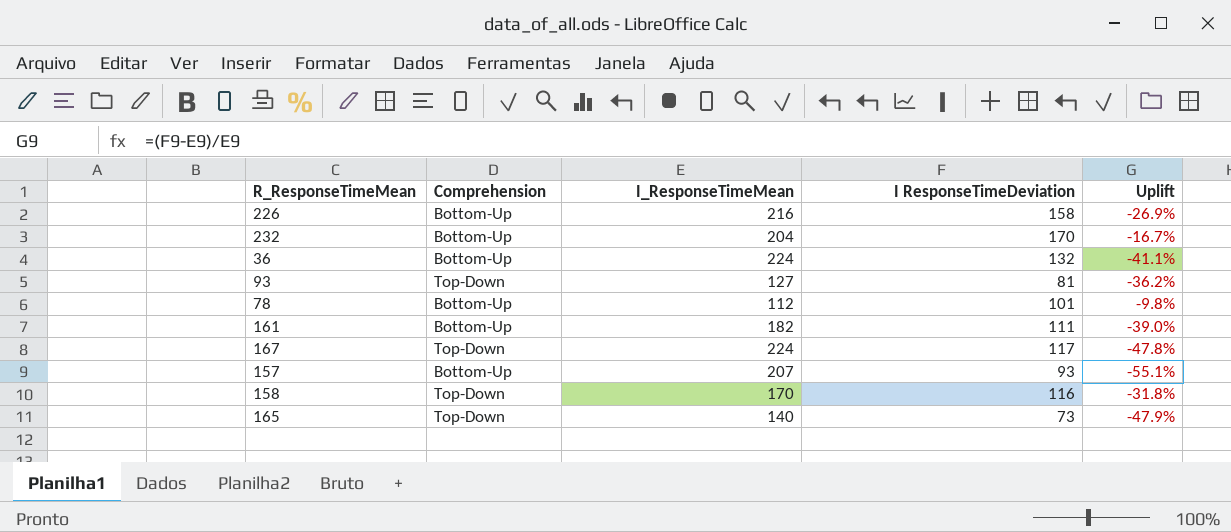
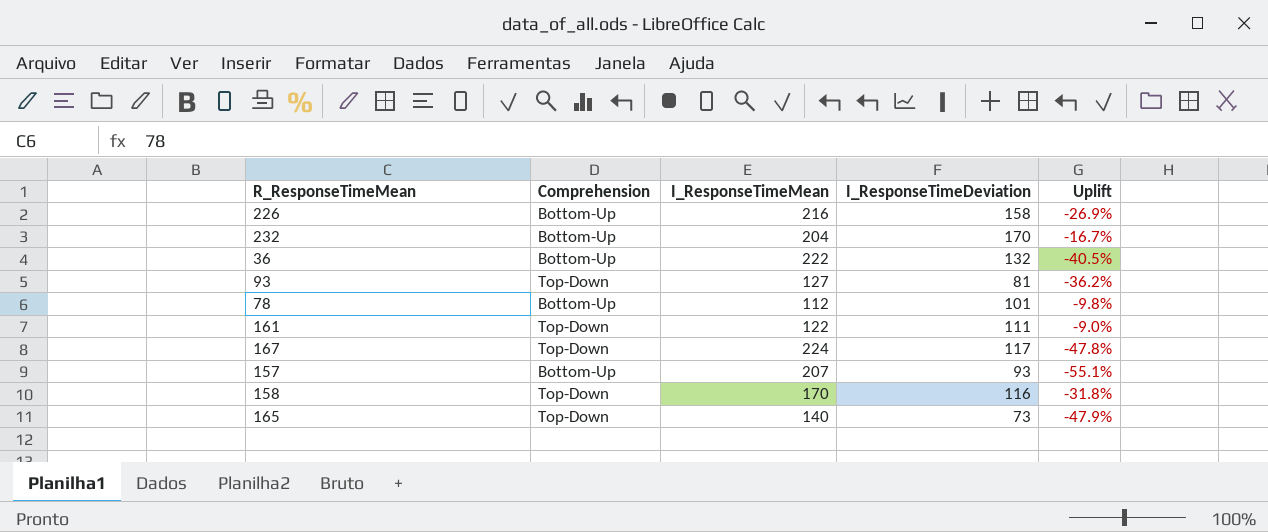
column name: I ResponseTimeDeviation -> I_ResponseTimeDeviation
36 | I_ResponseTimeMean: 224 -> 222
36 | Uplift: -41.1% -> -40.5%
161 | Comprehension: Bottom-Up -> Top-Down
161 | I_ResponseTimeMean: 182 -> 122
161 | Uplift: -39.0% -> -9.0%

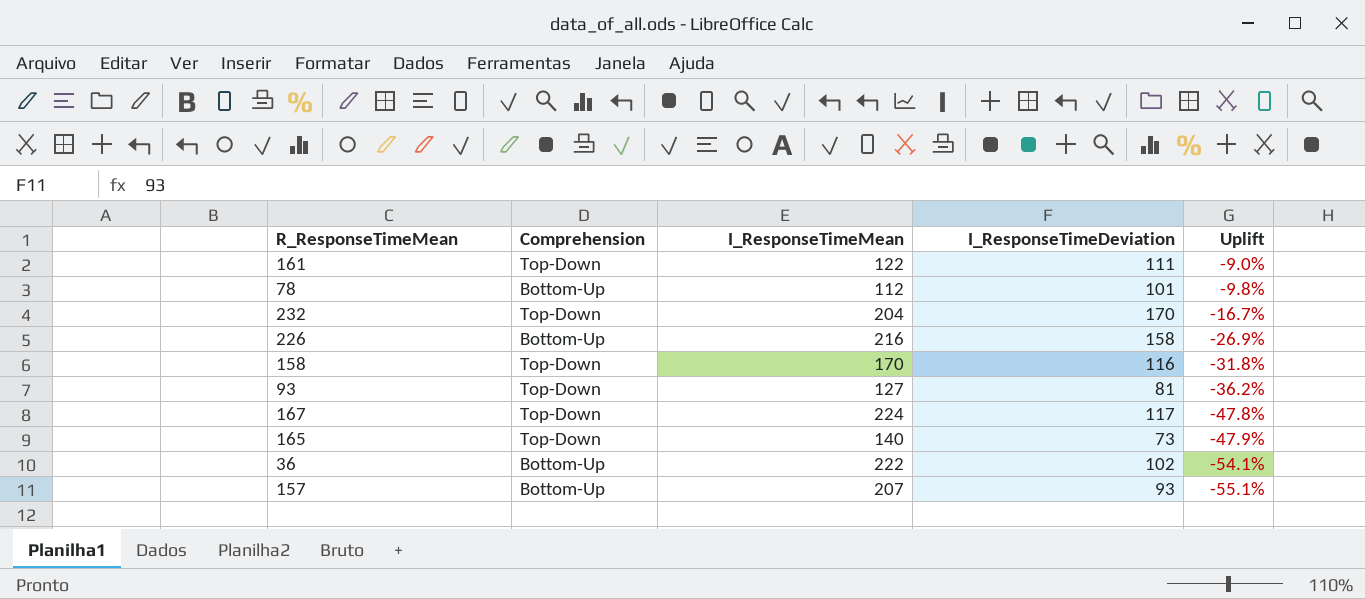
row order: none -> Uplift descending
232 | Comprehension: Bottom-Up -> Top-Down
36 | I_ResponseTimeDeviation: 132 -> 102
36 | Uplift: -40.5% -> -54.1%

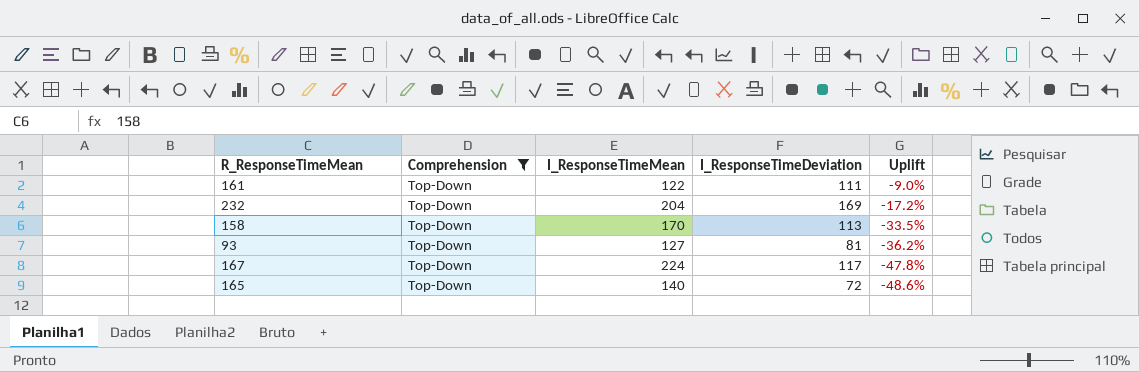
filter: none -> Comprehension = Top-Down
232 | I_ResponseTimeDeviation: 170 -> 169
232 | Uplift: -16.7% -> -17.2%
158 | I_ResponseTimeDeviation: 116 -> 113
158 | Uplift: -31.8% -> -33.5%
165 | I_ResponseTimeDeviation: 73 -> 72
165 | Uplift: -47.9% -> -48.6%

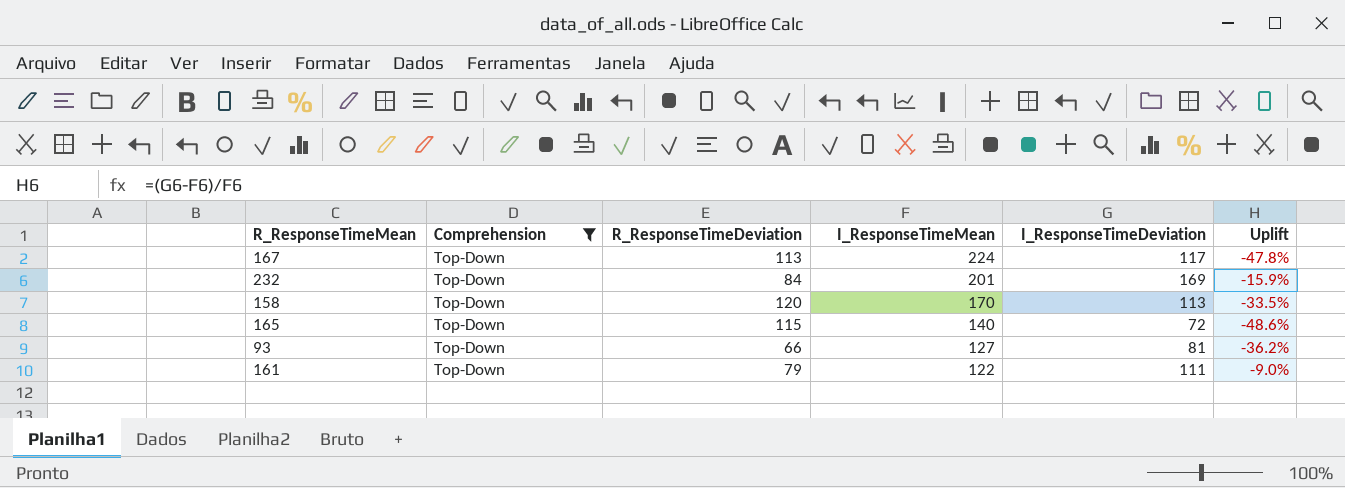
row order: Uplift descending -> I_ResponseTimeMean descending
column R_ResponseTimeDeviation | position: none -> 3
232 | I_ResponseTimeMean: 204 -> 201
232 | Uplift: -17.2% -> -15.9%

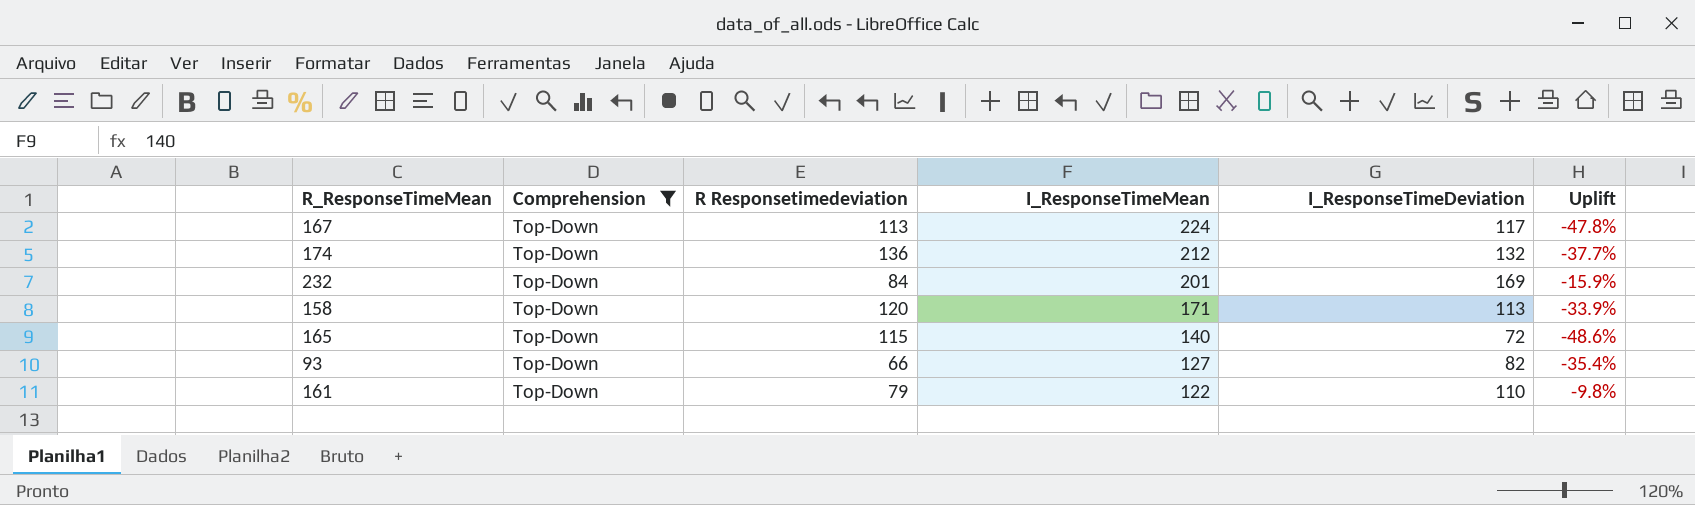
column name: R_ResponseTimeDeviation -> R Responsetimedeviation
row 174: none -> Top-Down | 136 | 212 | 132 | -37.7%
158 | I_ResponseTimeMean: 170 -> 171
158 | Uplift: -33.5% -> -33.9%
93 | I_ResponseTimeDeviation: 81 -> 82
93 | Uplift: -36.2% -> -35.4%
161 | I_ResponseTimeDeviation: 111 -> 110
161 | Uplift: -9.0% -> -9.8%

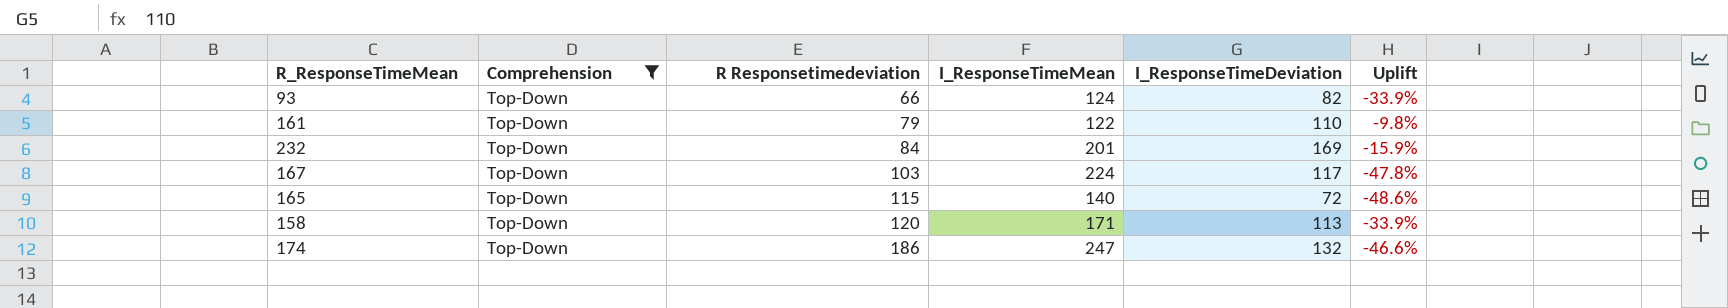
row order: I_ResponseTimeMean descending -> R Responsetimedeviation ascending
93 | I_ResponseTimeMean: 127 -> 124
93 | Uplift: -35.4% -> -33.9%
167 | R Responsetimedeviation: 113 -> 103
174 | R Responsetimedeviation: 136 -> 186
174 | I_ResponseTimeMean: 212 -> 247
174 | Uplift: -37.7% -> -46.6%

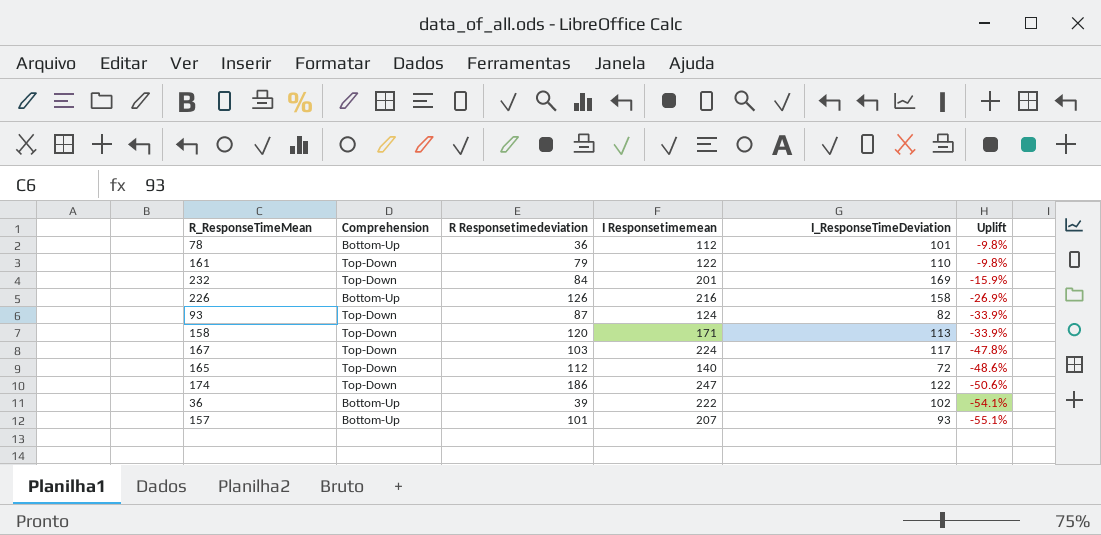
filter: Comprehension = Top-Down -> none
row order: R Responsetimedeviation ascending -> Uplift descending
column name: I_ResponseTimeMean -> I Responsetimemean
93 | R Responsetimedeviation: 66 -> 87
165 | R Responsetimedeviation: 115 -> 112
174 | I_ResponseTimeDeviation: 132 -> 122
174 | Uplift: -46.6% -> -50.6%

